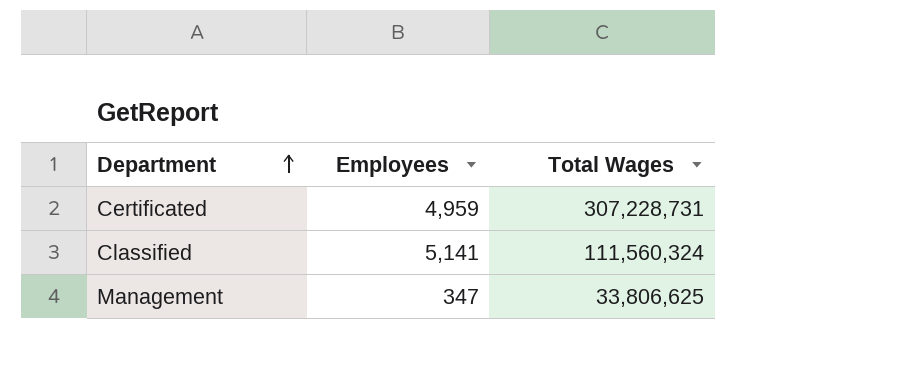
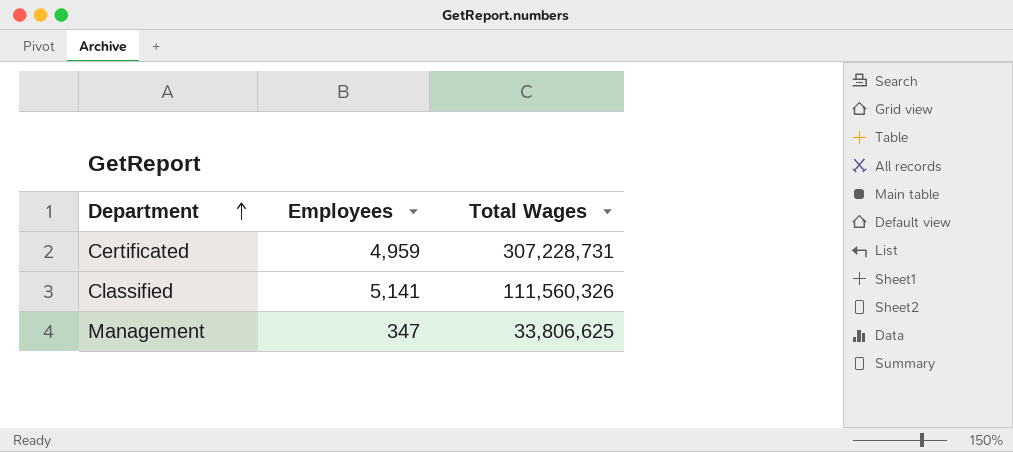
Classified | Total Wages: 111,560,324 -> 111,560,326

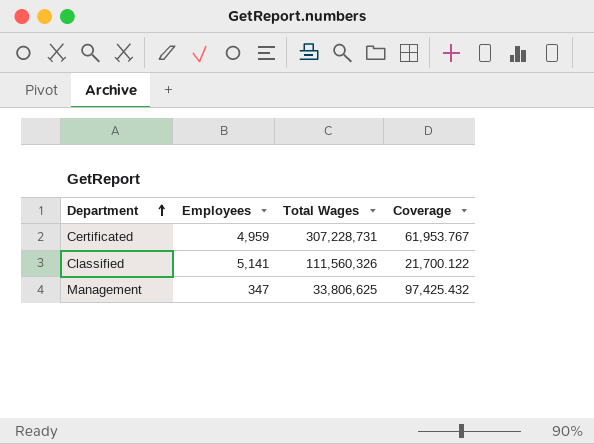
column Coverage | formula: none -> [Total Wages] / [Employees]

